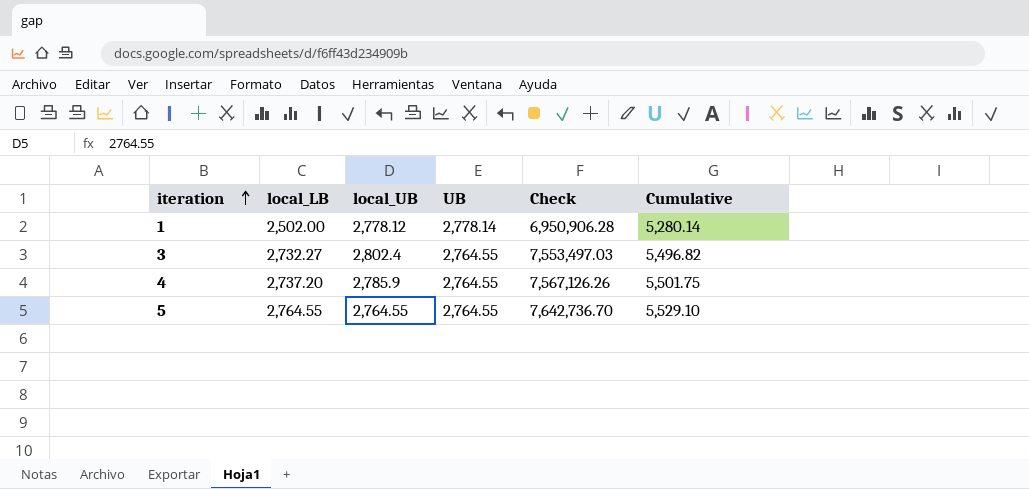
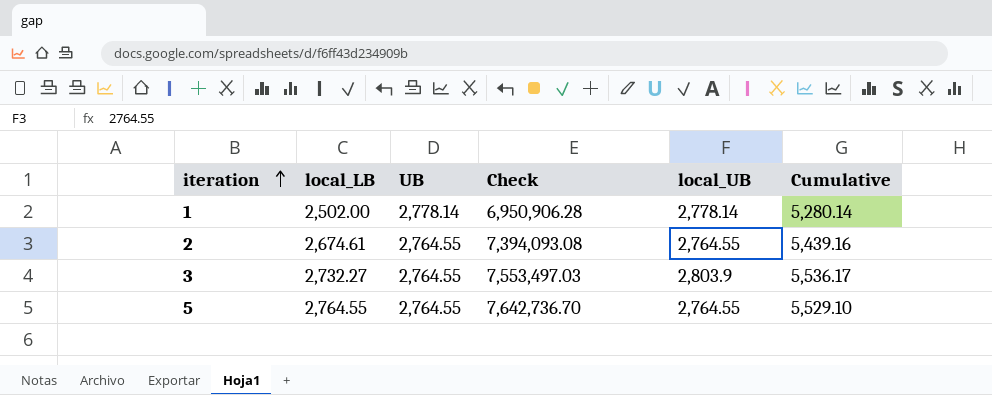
column local_UB | position: 3 -> 5
column Cumulative | formula: [local_LB] + [UB] -> [local_LB] + [local_UB]
row 4: 2,737.20 | 2,785.9 | 2,764.55 | 7,567,126.26 | 5,501.75 -> none
1 | local_UB: 2,778.12 -> 2,778.14
row 2: none -> 2,674.61 | 2,764.55 | 7,394,093.08 | 2,764.55 | 5,439.16
3 | local_UB: 2,802.4 -> 2,803.9

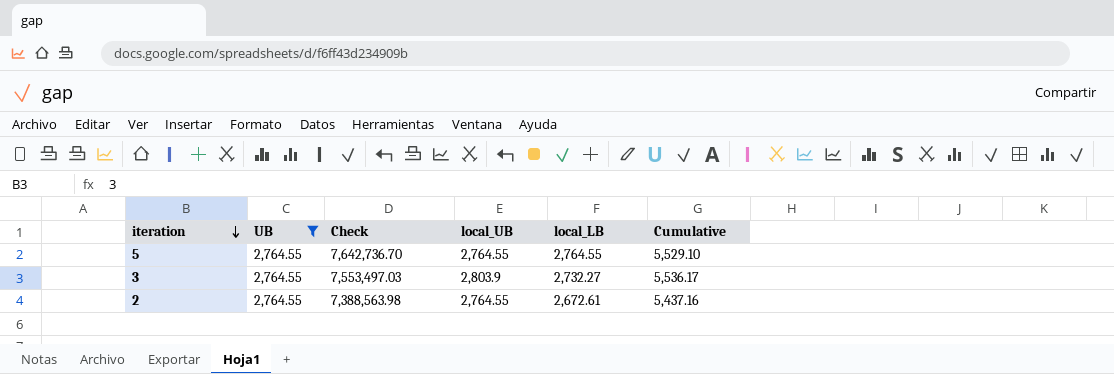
filter: none -> UB = 2,764.55
row order: iteration ascending -> iteration descending
column local_LB | position: 2 -> 5
2 | Check: 7,394,093.08 -> 7,388,563.98
2 | local_LB: 2,674.61 -> 2,672.61
2 | Cumulative: 5,439.16 -> 5,437.16

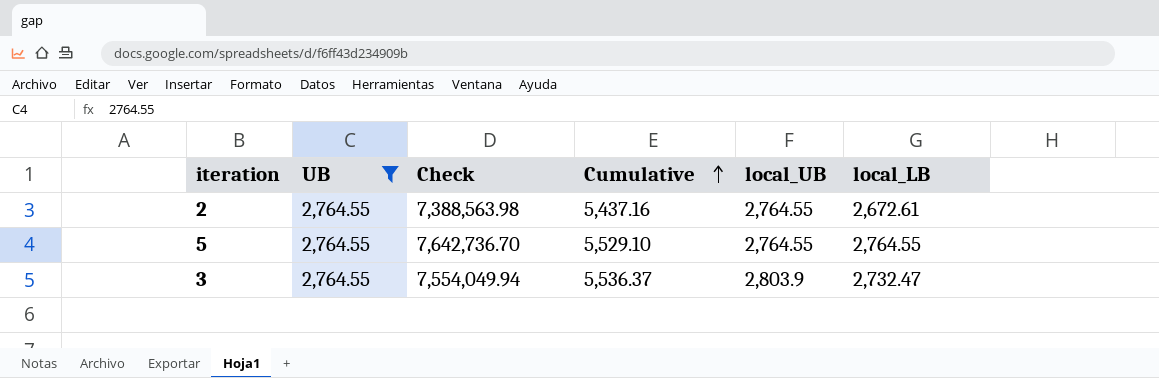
row order: iteration descending -> Cumulative ascending
column Cumulative | position: 6 -> 4
3 | Check: 7,553,497.03 -> 7,554,049.94
3 | Cumulative: 5,536.17 -> 5,536.37
3 | local_LB: 2,732.27 -> 2,732.47

